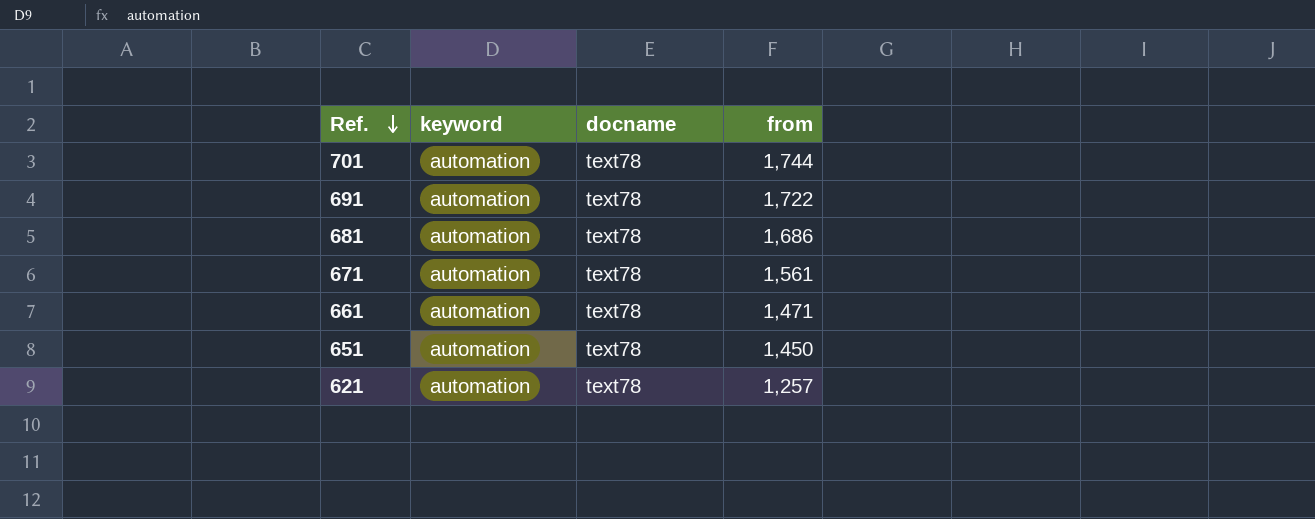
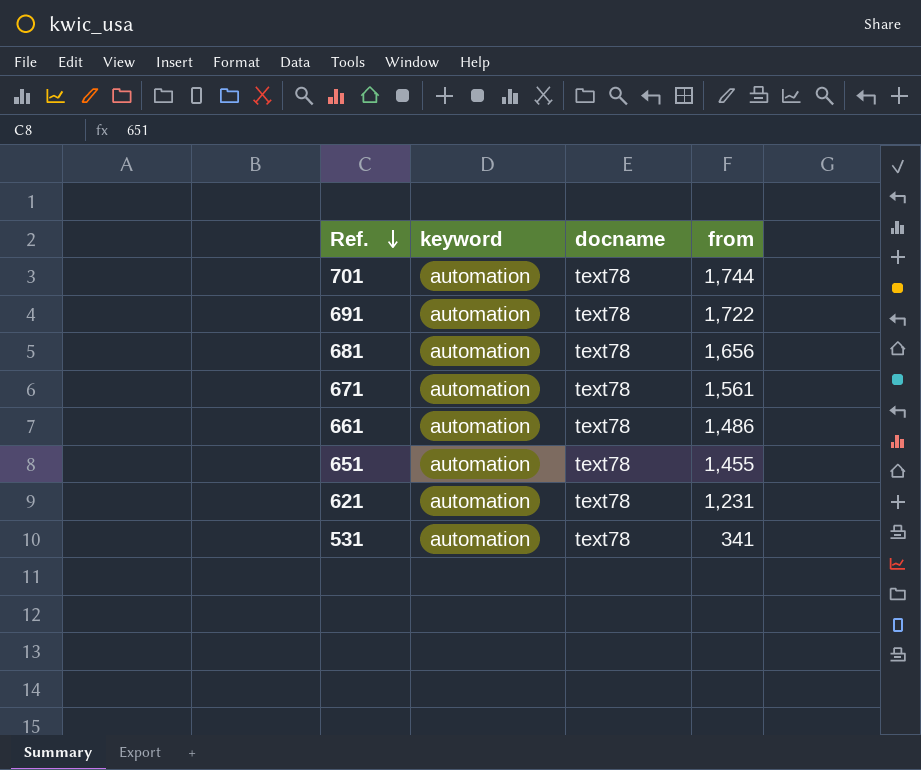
681 | from: 1,686 -> 1,656
661 | from: 1,471 -> 1,486
651 | from: 1,450 -> 1,455
621 | from: 1,257 -> 1,231
row 531: none -> automation | text78 | 341

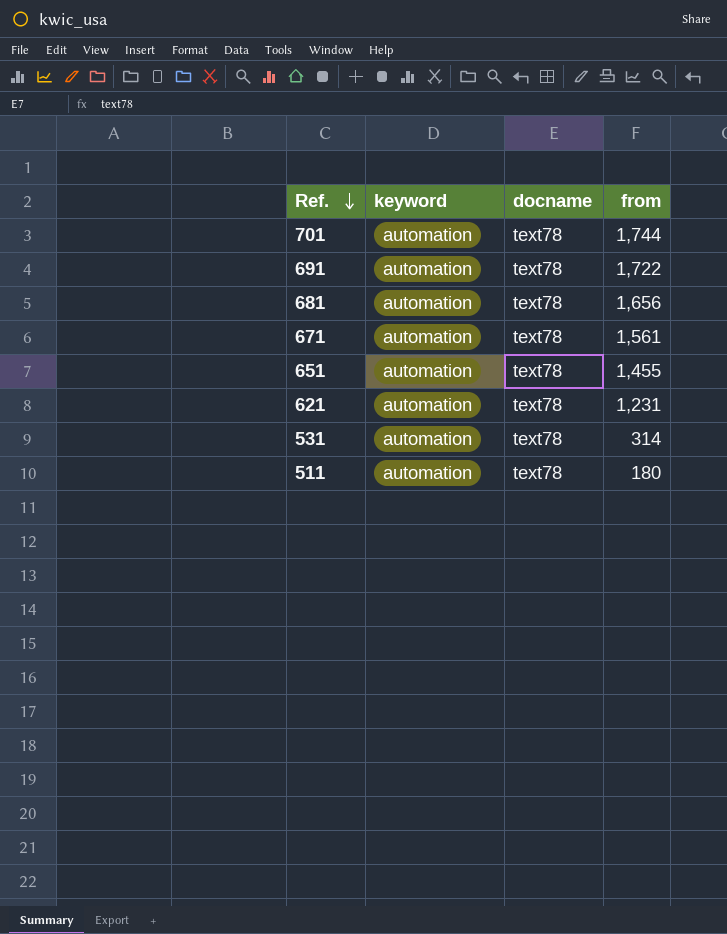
row 661: automation | text78 | 1,486 -> none
531 | from: 341 -> 314
row 511: none -> automation | text78 | 180

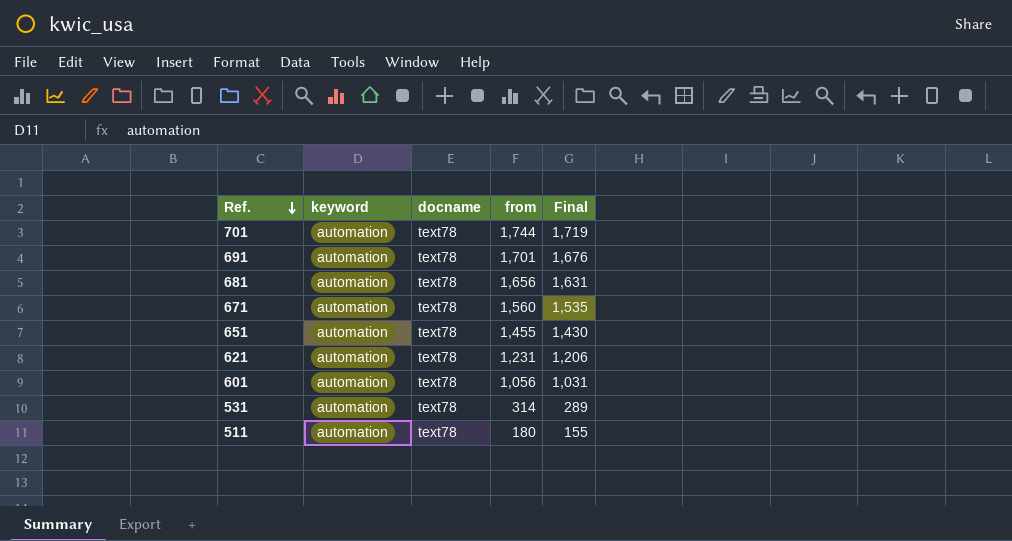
column Final | formula: none -> [from] - 25
691 | from: 1,722 -> 1,701
671 | from: 1,561 -> 1,560
row 601: none -> automation | text78 | 1,056 | 1,031

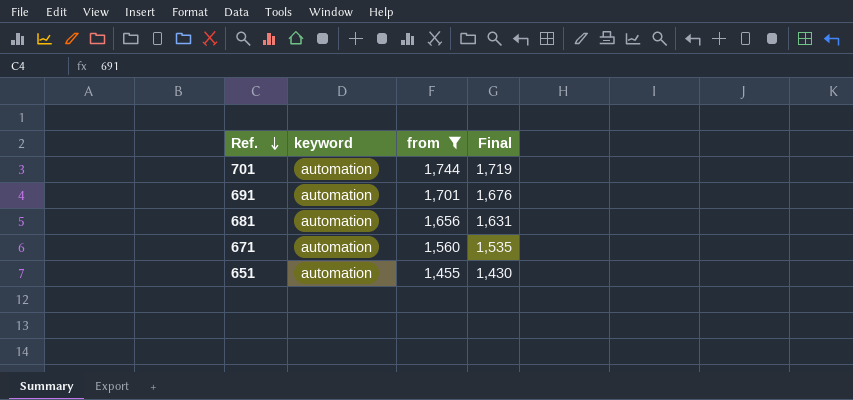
filter: none -> from >= 1,455
column docname | position: 3 -> none

